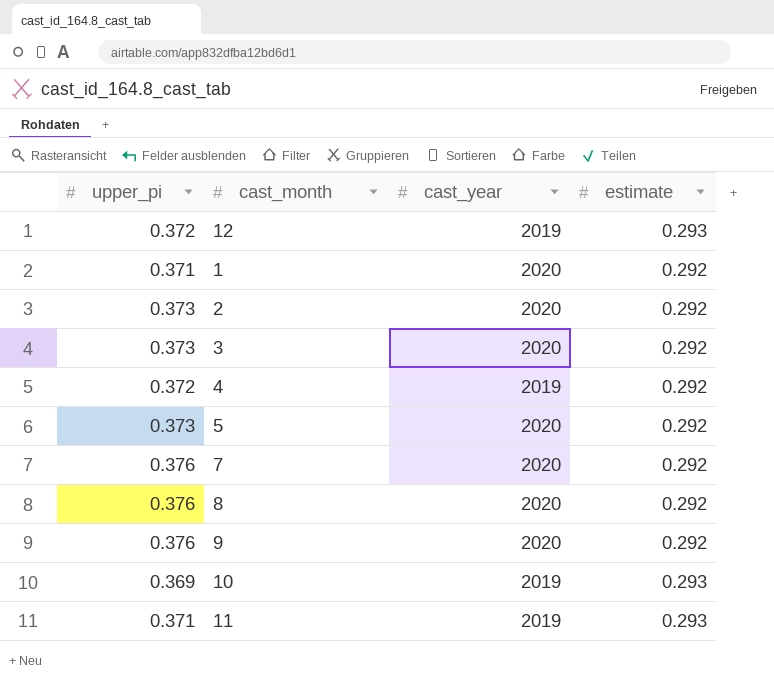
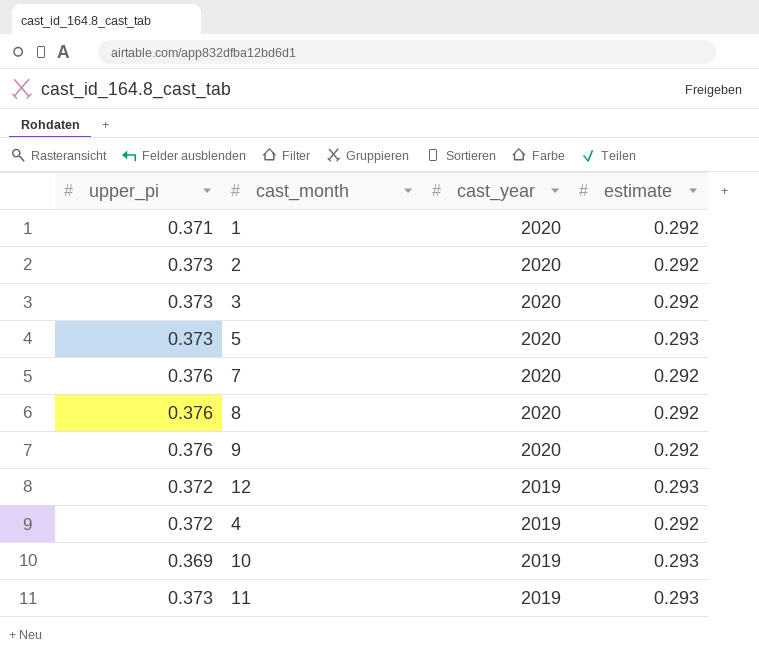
row order: none -> cast_year descending
5 | estimate: 0.292 -> 0.293
11 | upper_pi: 0.371 -> 0.373

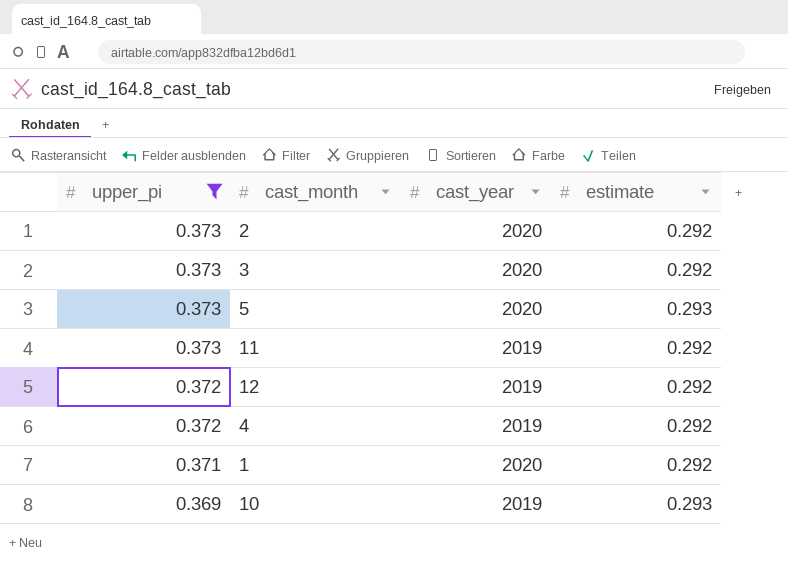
filter: none -> upper_pi != 0.376
row order: cast_year descending -> upper_pi descending
11 | estimate: 0.293 -> 0.292
12 | estimate: 0.293 -> 0.292

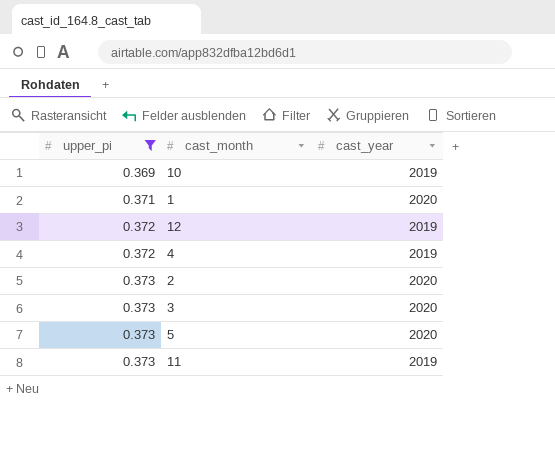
row order: upper_pi descending -> upper_pi ascending
column estimate | position: 4 -> none

